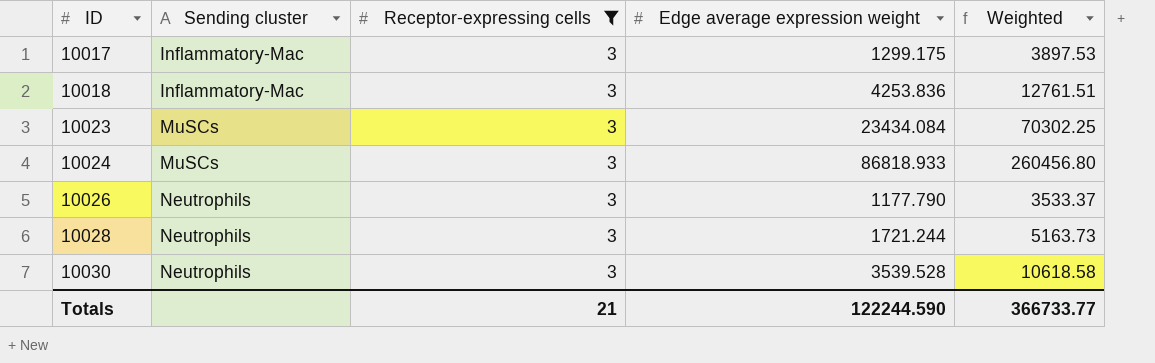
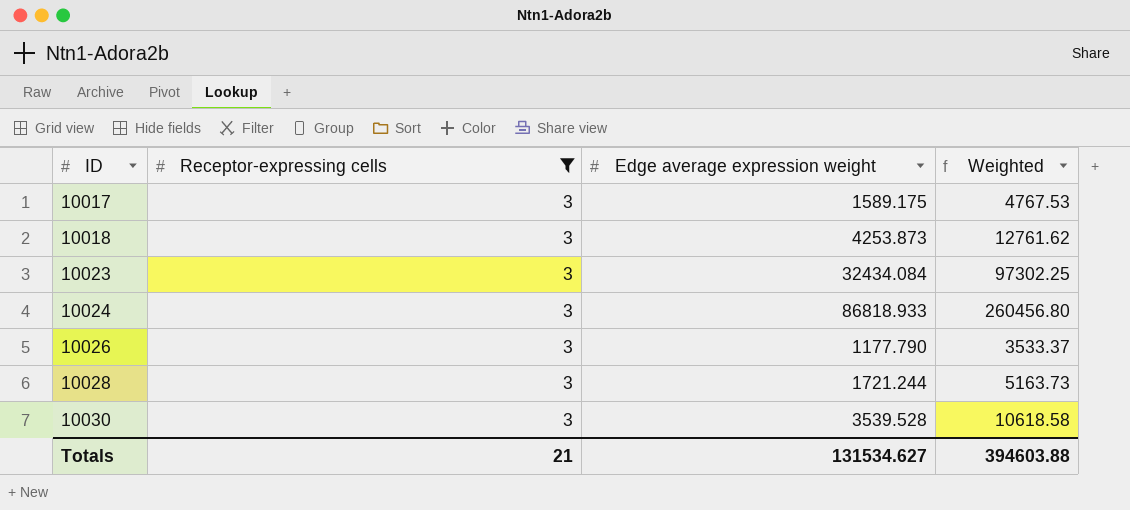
column Sending cluster | position: 2 -> none
10017 | Edge average expression weight: 1299.175 -> 1589.175
10017 | Weighted: 3897.53 -> 4767.53
10018 | Edge average expression weight: 4253.836 -> 4253.873
10018 | Weighted: 12761.51 -> 12761.62
10023 | Edge average expression weight: 23434.084 -> 32434.084
10023 | Weighted: 70302.25 -> 97302.25
Totals | Edge average expression weight: 122244.590 -> 131534.627
Totals | Weighted: 366733.77 -> 394603.88

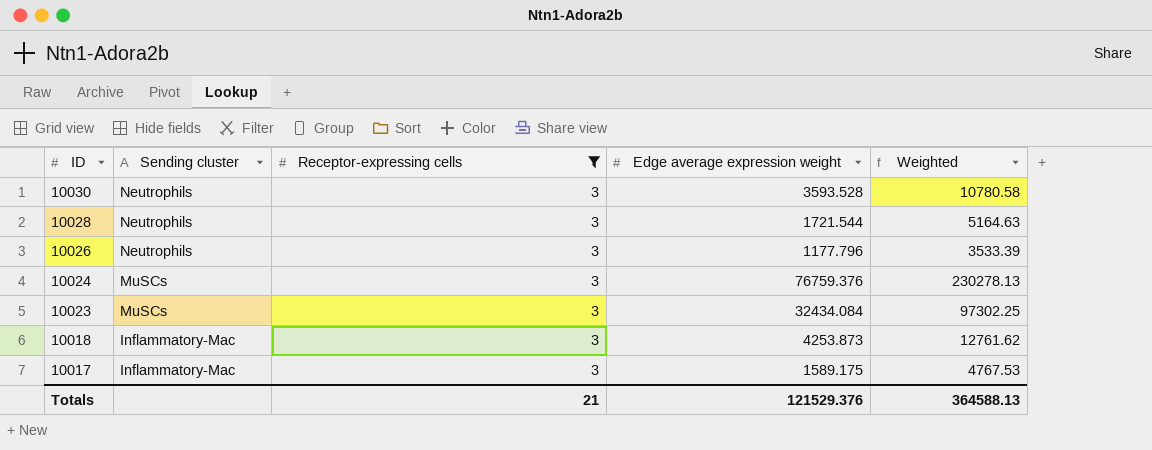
row order: ID ascending -> ID descending
column Sending cluster | position: none -> 2
10030 | Edge average expression weight: 3539.528 -> 3593.528
10030 | Weighted: 10618.58 -> 10780.58
10028 | Edge average expression weight: 1721.244 -> 1721.544
10028 | Weighted: 5163.73 -> 5164.63
10026 | Edge average expression weight: 1177.790 -> 1177.796
10026 | Weighted: 3533.37 -> 3533.39
10024 | Edge average expression weight: 86818.933 -> 76759.376
10024 | Weighted: 260456.80 -> 230278.13
Totals | Edge average expression weight: 131534.627 -> 121529.376
Totals | Weighted: 394603.88 -> 364588.13

